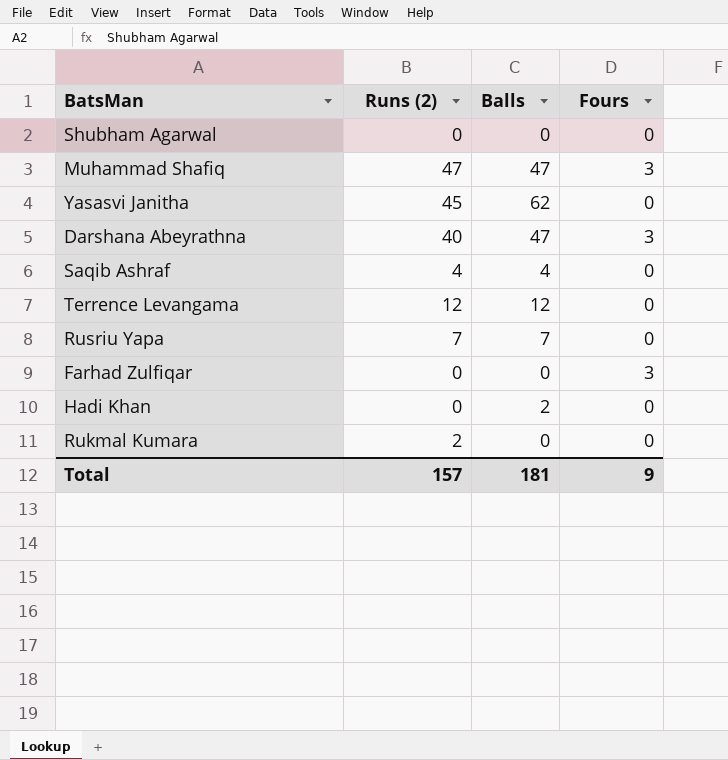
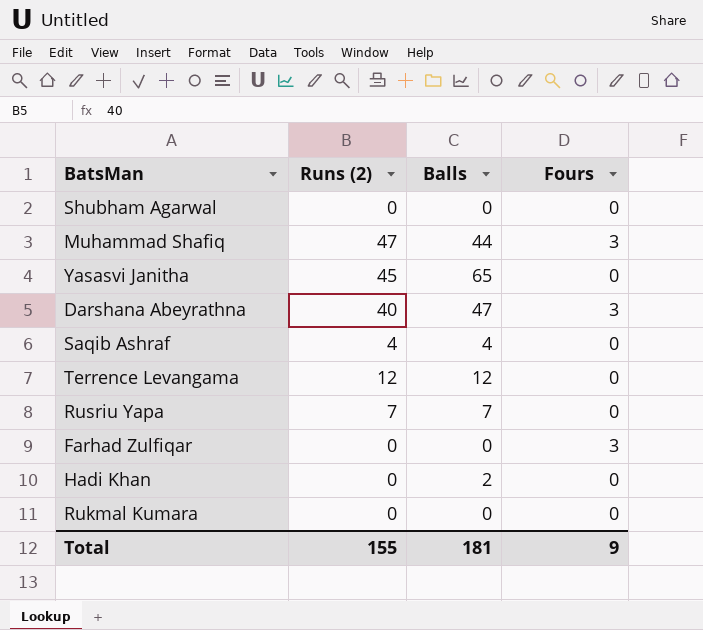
Muhammad Shafiq | Balls: 47 -> 44
Yasasvi Janitha | Balls: 62 -> 65
Rukmal Kumara | Runs (2): 2 -> 0
Total | Runs (2): 157 -> 155

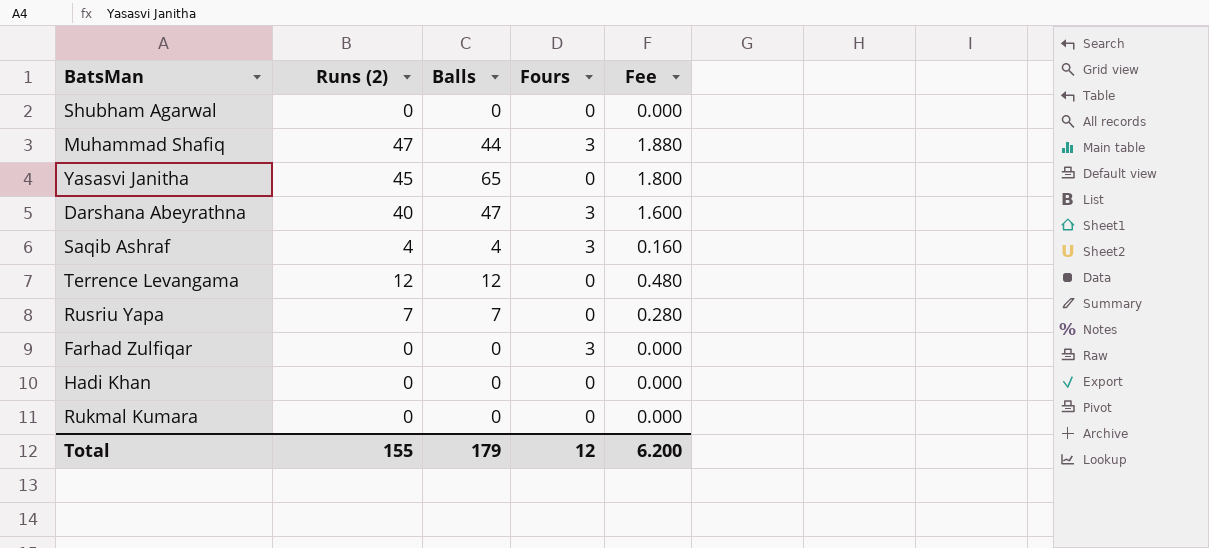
column Fee | formula: none -> [Runs (2)] * 0.04
Saqib Ashraf | Fours: 0 -> 3
Hadi Khan | Balls: 2 -> 0
Total | Balls: 181 -> 179
Total | Fours: 9 -> 12

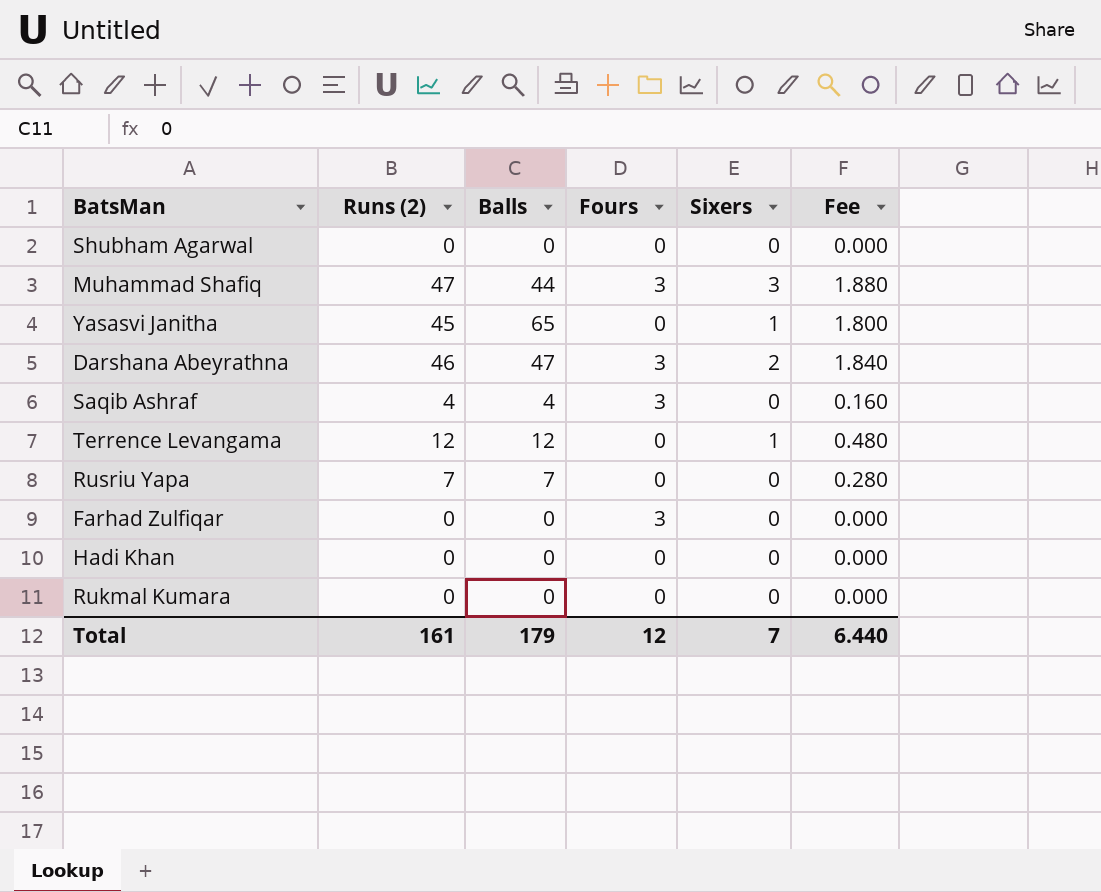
column Sixers | position: none -> 5
Darshana Abeyrathna | Runs (2): 40 -> 46
Darshana Abeyrathna | Fee: 1.600 -> 1.840
Total | Runs (2): 155 -> 161
Total | Fee: 6.200 -> 6.440

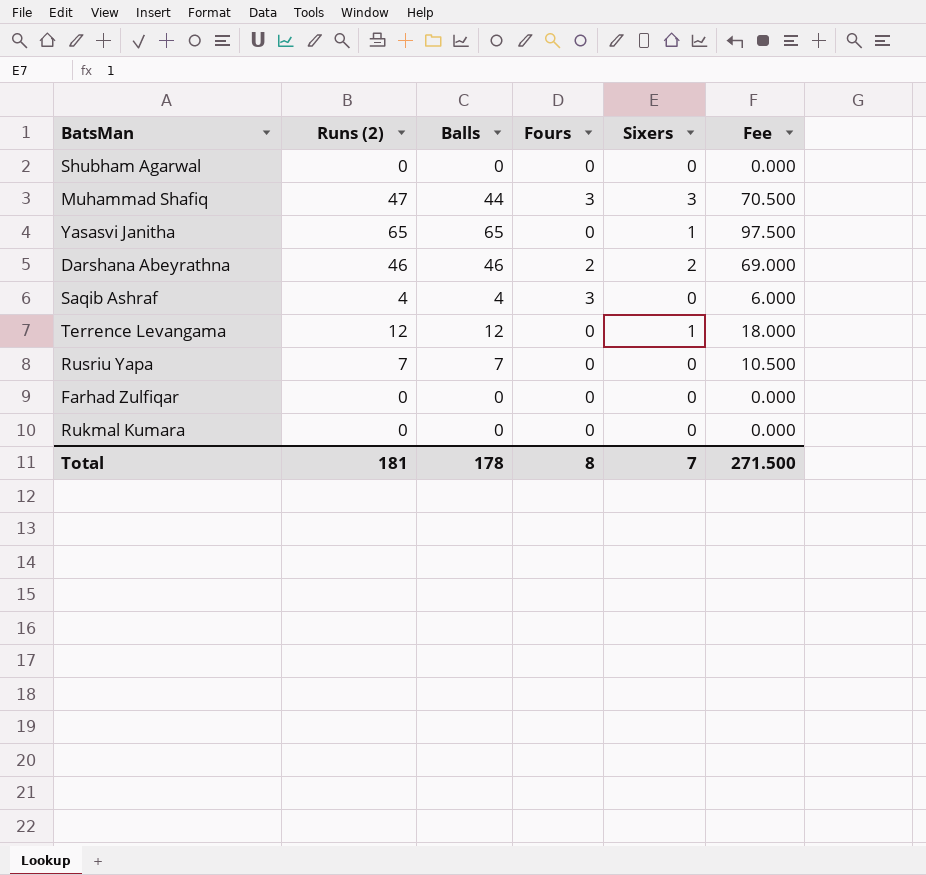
column Fee | formula: [Runs (2)] * 0.04 -> [Runs (2)] * 1.5
row Hadi Khan: 0 | 0 | 0 | 0 | 0.000 -> none
Yasasvi Janitha | Runs (2): 45 -> 65
Darshana Abeyrathna | Balls: 47 -> 46
Darshana Abeyrathna | Fours: 3 -> 2
Farhad Zulfiqar | Fours: 3 -> 0
Total | Runs (2): 161 -> 181
Total | Balls: 179 -> 178
Total | Fours: 12 -> 8
Total | Fee: 6.440 -> 271.500

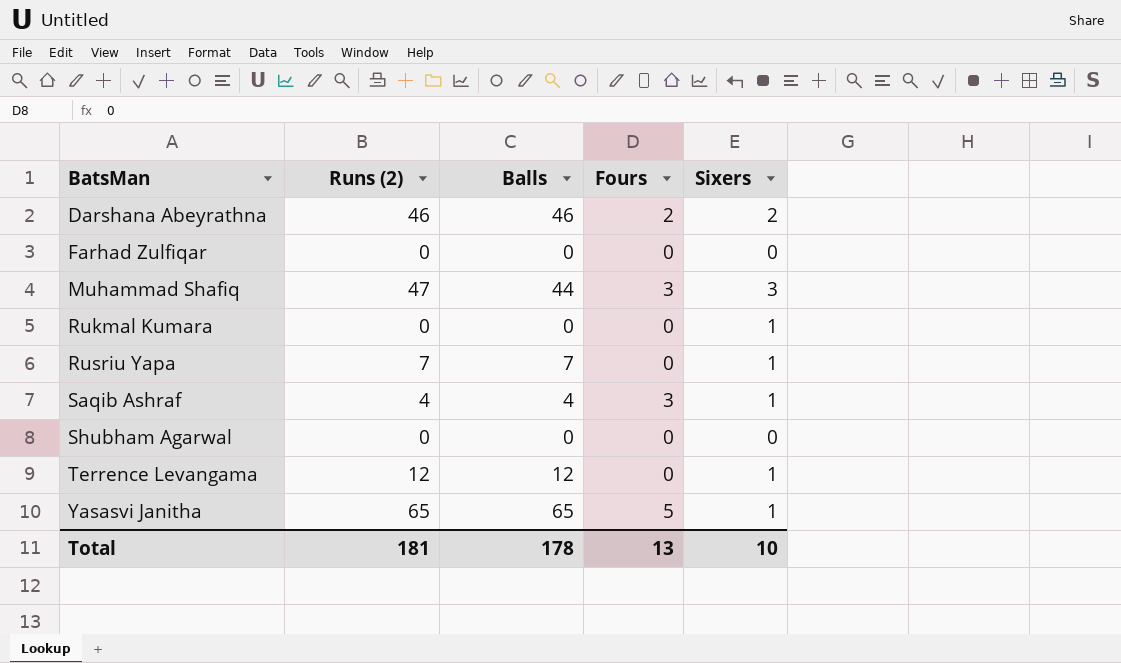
row order: none -> BatsMan ascending
column Fee | formula: [Runs (2)] * 1.5 -> none
Rukmal Kumara | Sixers: 0 -> 1
Rusriu Yapa | Sixers: 0 -> 1
Saqib Ashraf | Sixers: 0 -> 1
Yasasvi Janitha | Fours: 0 -> 5
Total | Fours: 8 -> 13
Total | Sixers: 7 -> 10

